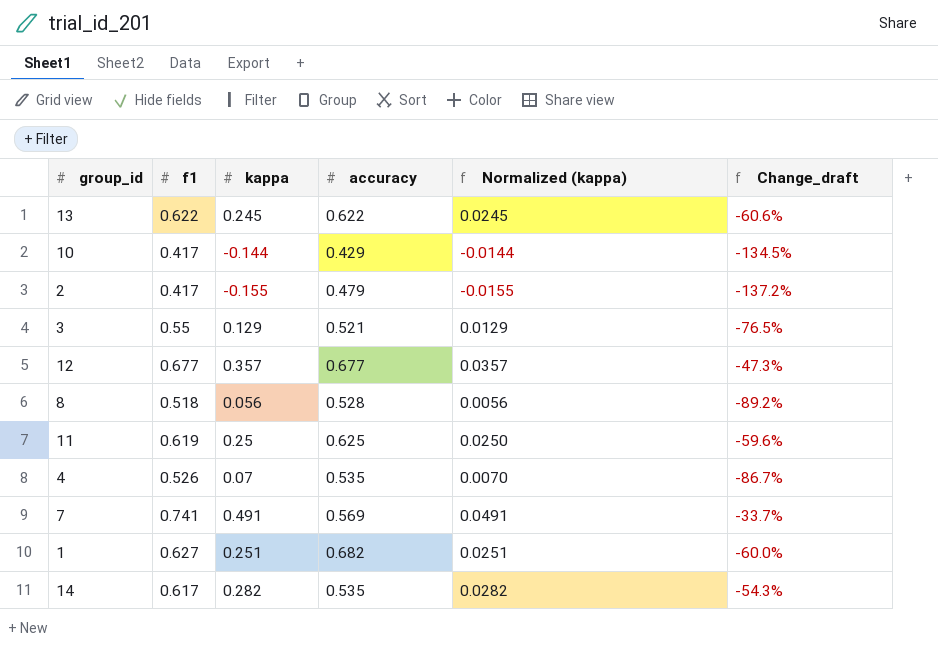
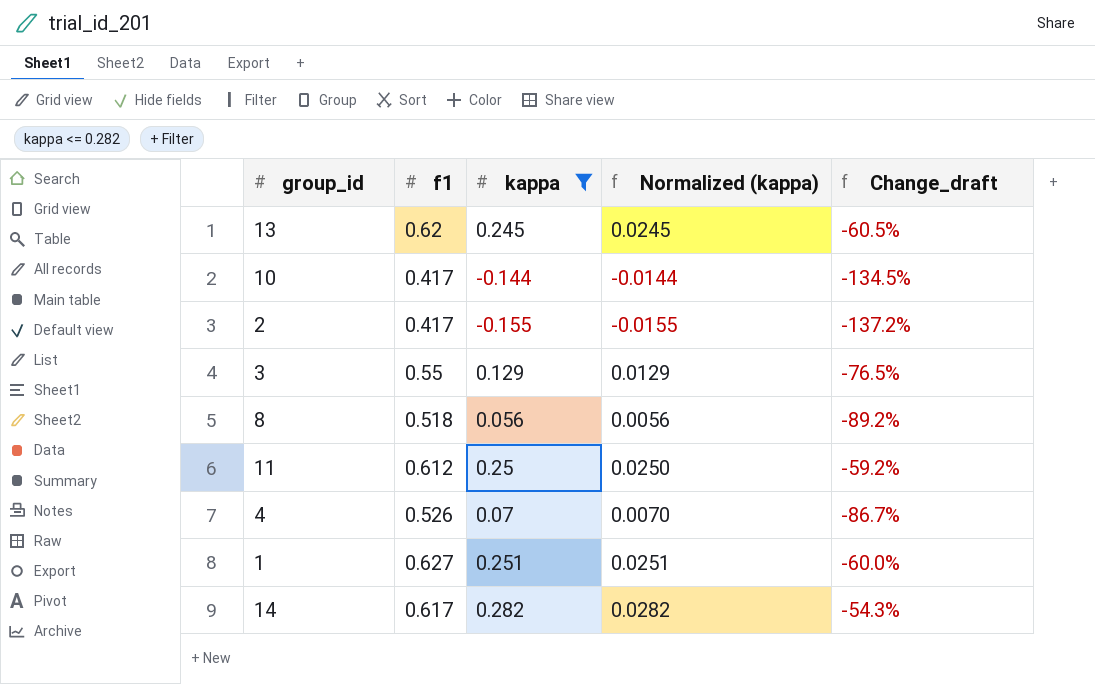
filter: none -> kappa <= 0.282
column accuracy | position: 4 -> none
13 | f1: 0.622 -> 0.62
13 | Change_draft: -60.6% -> -60.5%
11 | f1: 0.619 -> 0.612
11 | Change_draft: -59.6% -> -59.2%

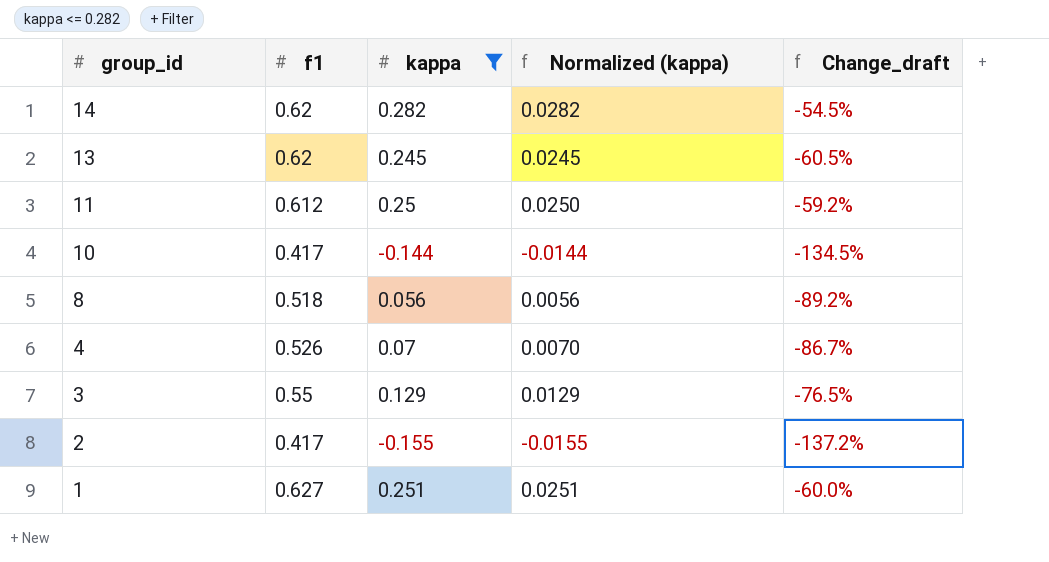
row order: none -> group_id descending
14 | f1: 0.617 -> 0.62
14 | Change_draft: -54.3% -> -54.5%

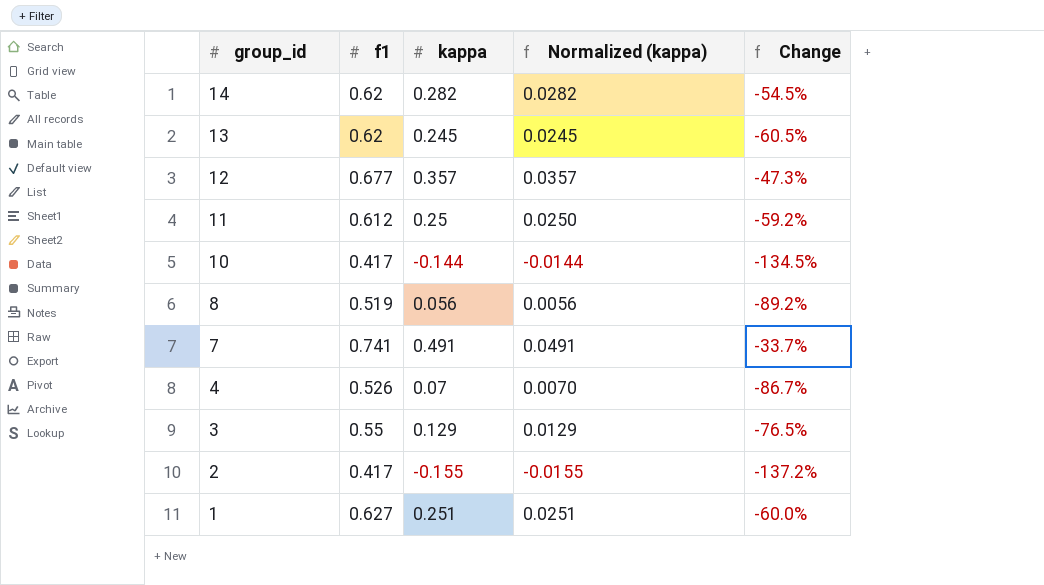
filter: kappa <= 0.282 -> none
column name: Change_draft -> Change
8 | f1: 0.518 -> 0.519

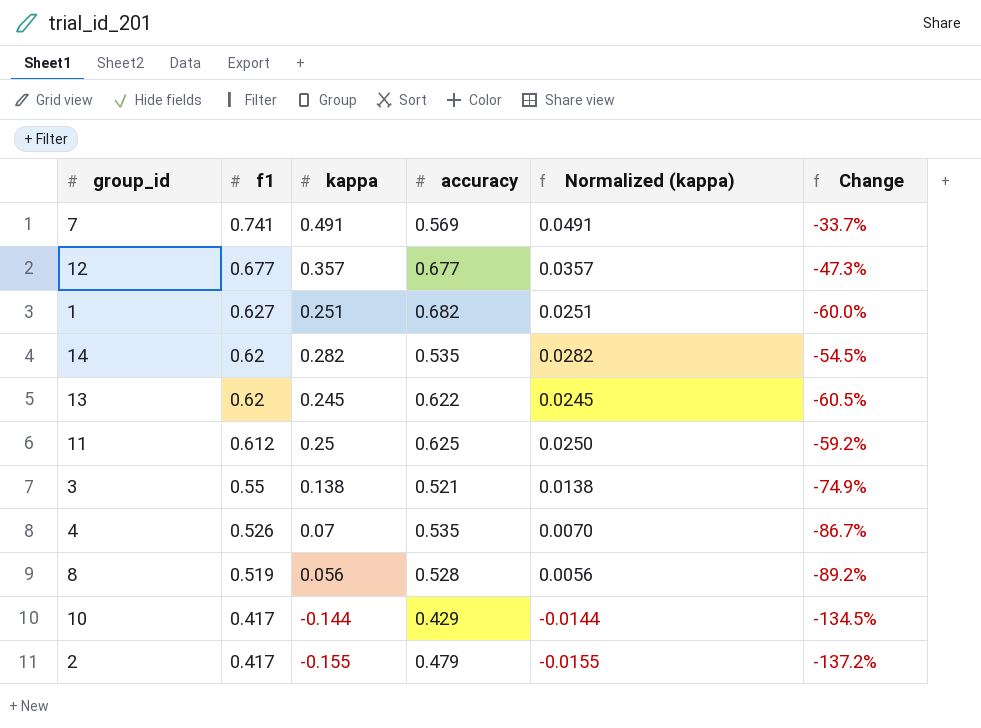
row order: group_id descending -> f1 descending
column accuracy | position: none -> 4
3 | kappa: 0.129 -> 0.138
3 | Normalized (kappa): 0.0129 -> 0.0138
3 | Change: -76.5% -> -74.9%

